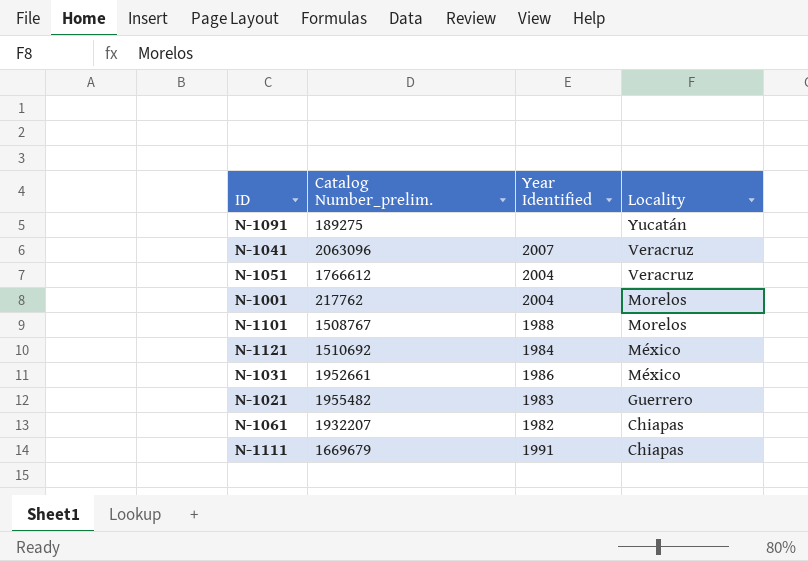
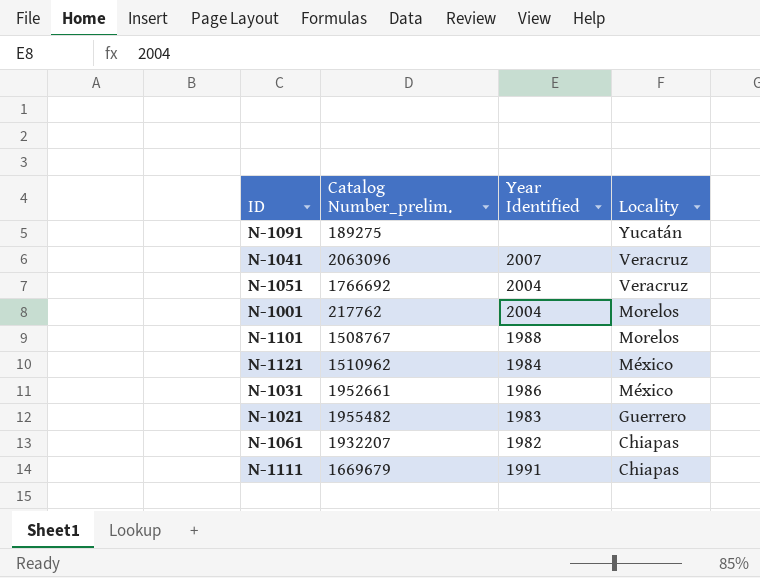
N-1051 | Catalog Number_prelim.: 1766612 -> 1766692
N-1121 | Catalog Number_prelim.: 1510692 -> 1510962

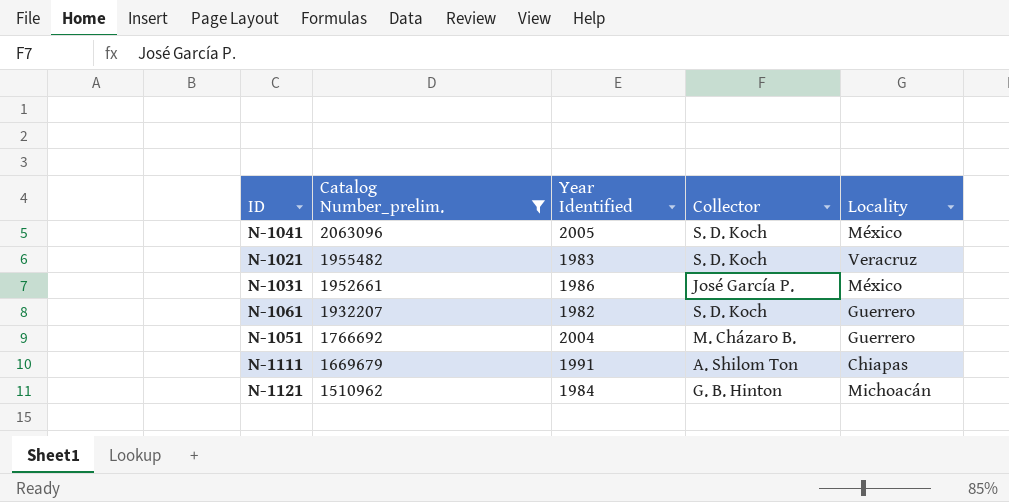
filter: none -> Catalog Number_prelim. >= 1510962
row order: Locality descending -> Catalog Number_prelim. descending
column Collector | position: none -> 4
N-1041 | Year Identified: 2007 -> 2005
N-1041 | Locality: Veracruz -> México
N-1021 | Locality: Guerrero -> Veracruz
N-1061 | Locality: Chiapas -> Guerrero
N-1051 | Locality: Veracruz -> Guerrero
N-1121 | Locality: México -> Michoacán

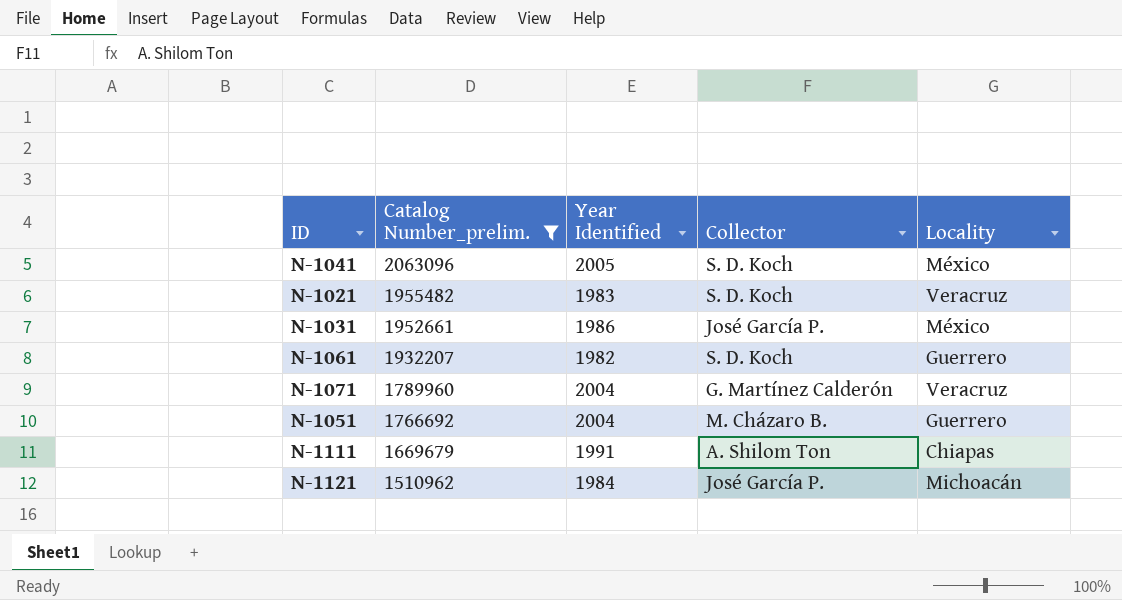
row N-1071: none -> 1789960 | 2004 | G. Martínez Calderón | Veracruz
N-1121 | Collector: G. B. Hinton -> José García P.

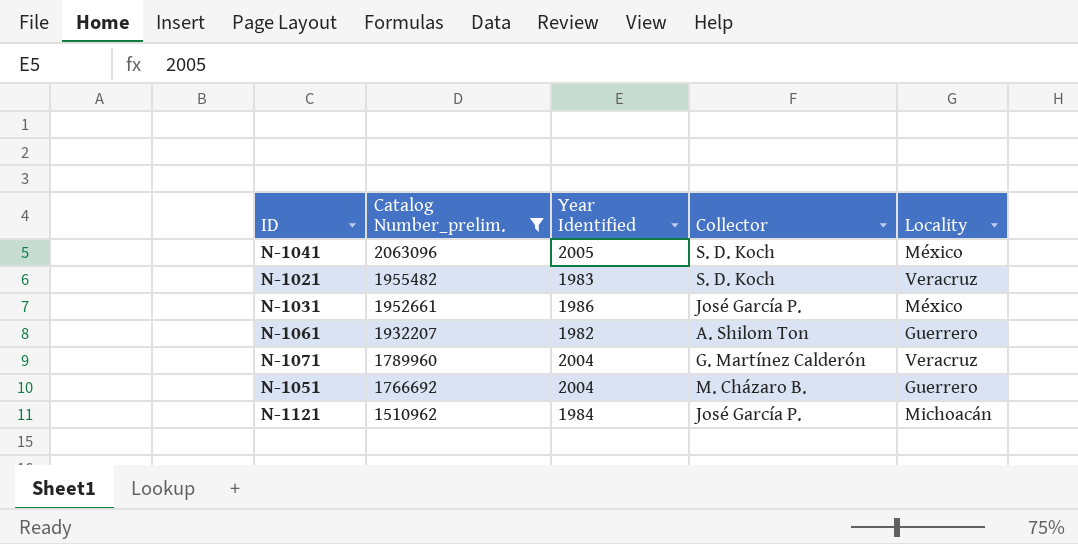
row N-1111: 1669679 | 1991 | A. Shilom Ton | Chiapas -> none
N-1061 | Collector: S. D. Koch -> A. Shilom Ton

